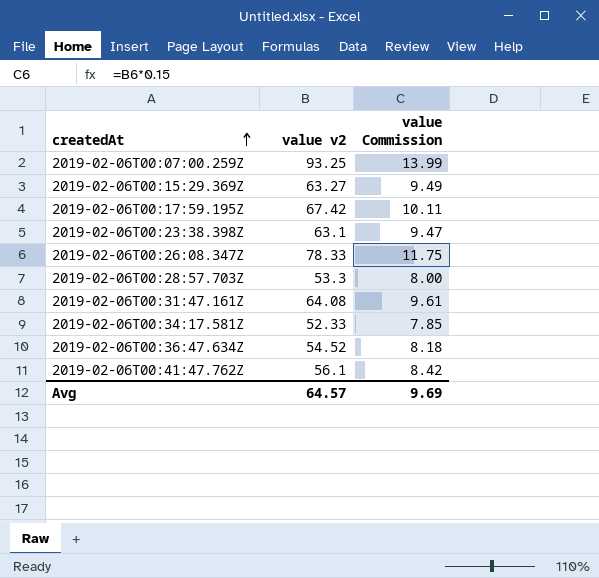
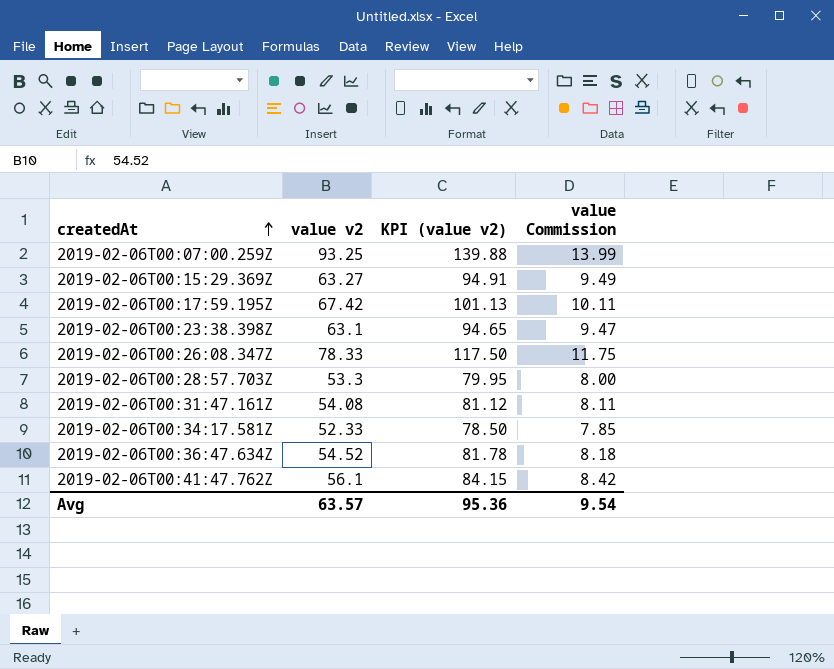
column KPI (value v2) | formula: none -> [value v2] * 1.5
2019-02-06T00:31:47.161Z | value v2: 64.08 -> 54.08
2019-02-06T00:31:47.161Z | value Commission: 9.61 -> 8.11
Avg | value v2: 64.57 -> 63.57
Avg | value Commission: 9.69 -> 9.54

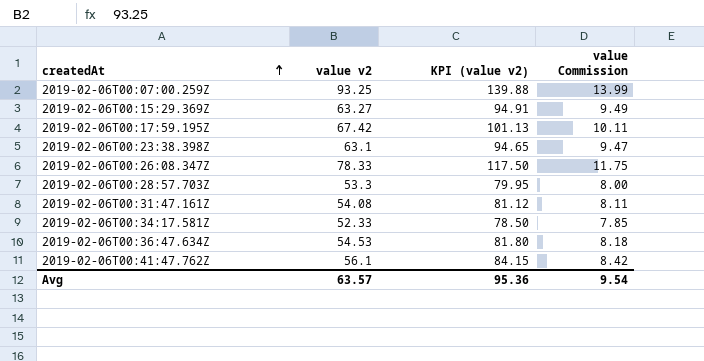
2019-02-06T00:36:47.634Z | value v2: 54.52 -> 54.53
2019-02-06T00:36:47.634Z | KPI (value v2): 81.78 -> 81.80

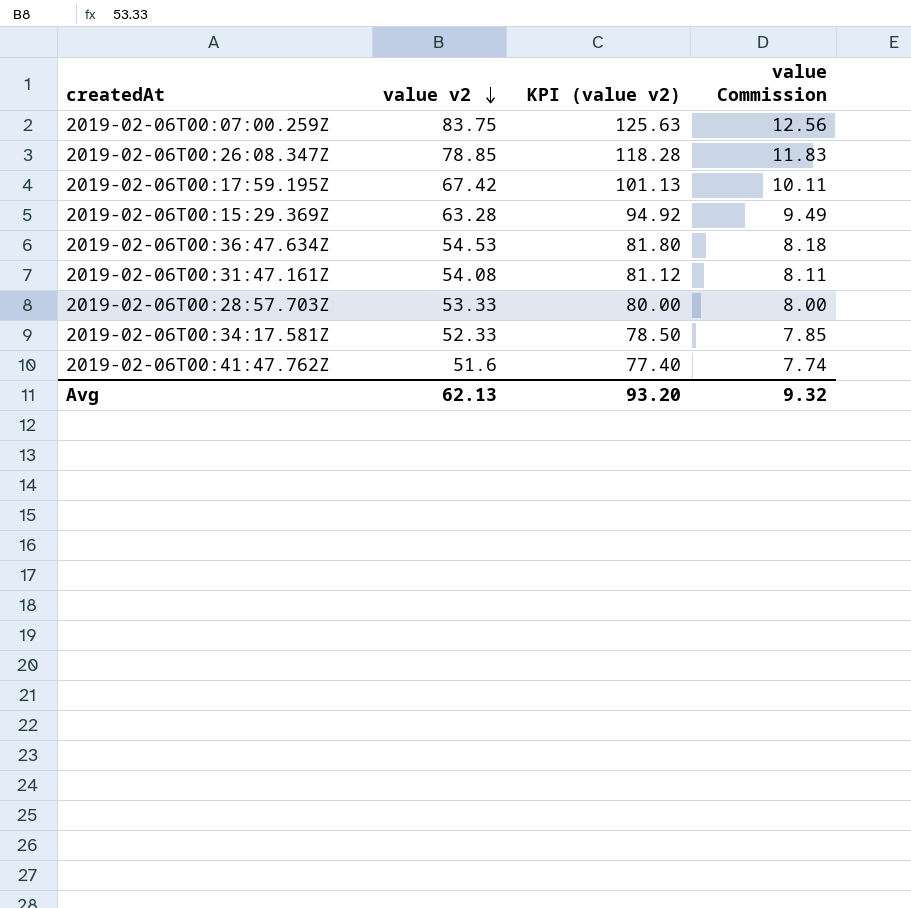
row order: createdAt ascending -> value v2 descending
row 2019-02-06T00:23:38.398Z: 63.1 | 94.65 | 9.47 -> none
2019-02-06T00:07:00.259Z | value v2: 93.25 -> 83.75
2019-02-06T00:07:00.259Z | KPI (value v2): 139.88 -> 125.63
2019-02-06T00:07:00.259Z | value Commission: 13.99 -> 12.56
2019-02-06T00:26:08.347Z | value v2: 78.33 -> 78.85
2019-02-06T00:26:08.347Z | KPI (value v2): 117.50 -> 118.28
2019-02-06T00:26:08.347Z | value Commission: 11.75 -> 11.83
2019-02-06T00:15:29.369Z | value v2: 63.27 -> 63.28
2019-02-06T00:15:29.369Z | KPI (value v2): 94.91 -> 94.92
2019-02-06T00:28:57.703Z | value v2: 53.3 -> 53.33
2019-02-06T00:28:57.703Z | KPI (value v2): 79.95 -> 80.00
2019-02-06T00:41:47.762Z | value v2: 56.1 -> 51.6
2019-02-06T00:41:47.762Z | KPI (value v2): 84.15 -> 77.40
2019-02-06T00:41:47.762Z | value Commission: 8.42 -> 7.74
Avg | value v2: 63.57 -> 62.13
Avg | KPI (value v2): 95.36 -> 93.20
Avg | value Commission: 9.54 -> 9.32

